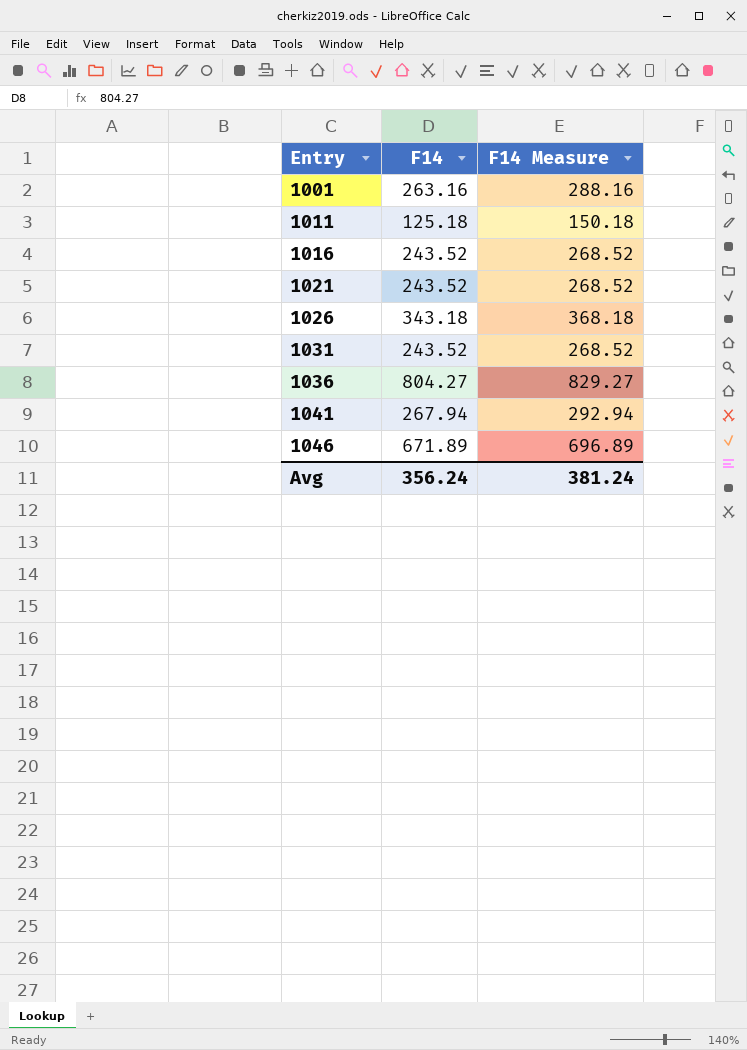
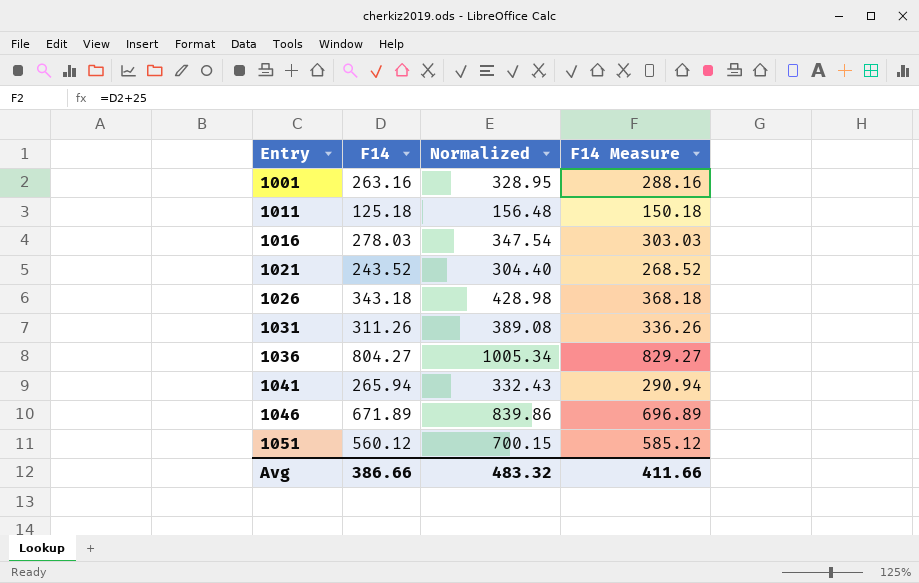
column Normalized | formula: none -> [F14] * 1.25
1016 | F14: 243.52 -> 278.03
1016 | F14 Measure: 268.52 -> 303.03
1031 | F14: 243.52 -> 311.26
1031 | F14 Measure: 268.52 -> 336.26
1041 | F14: 267.94 -> 265.94
1041 | F14 Measure: 292.94 -> 290.94
row 1051: none -> 560.12 | 700.15 | 585.12
Avg | F14: 356.24 -> 386.66
Avg | F14 Measure: 381.24 -> 411.66

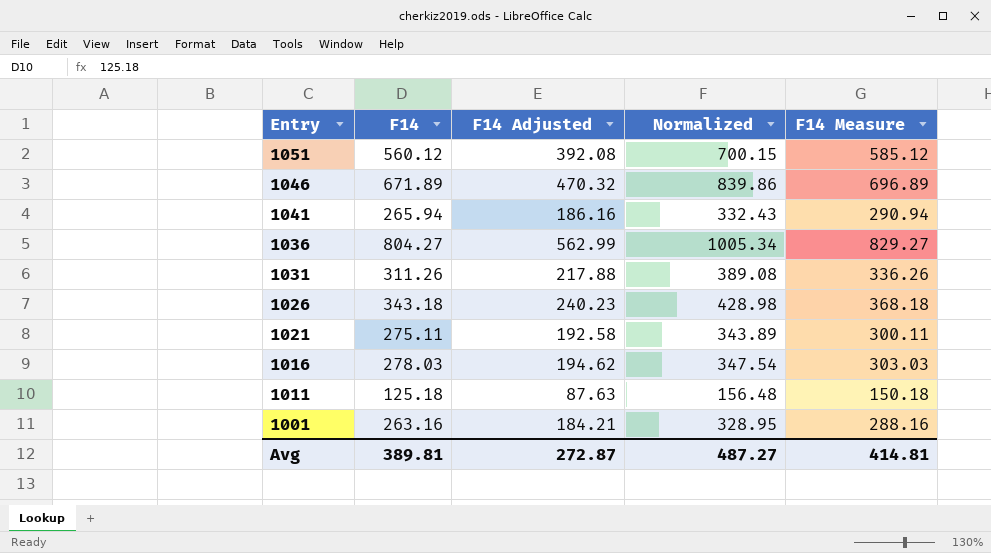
row order: Entry ascending -> Entry descending
column F14 Adjusted | formula: none -> [F14] * 0.7
1021 | F14: 243.52 -> 275.11
1021 | Normalized: 304.40 -> 343.89
1021 | F14 Measure: 268.52 -> 300.11
Avg | F14: 386.66 -> 389.81
Avg | Normalized: 483.32 -> 487.27
Avg | F14 Measure: 411.66 -> 414.81

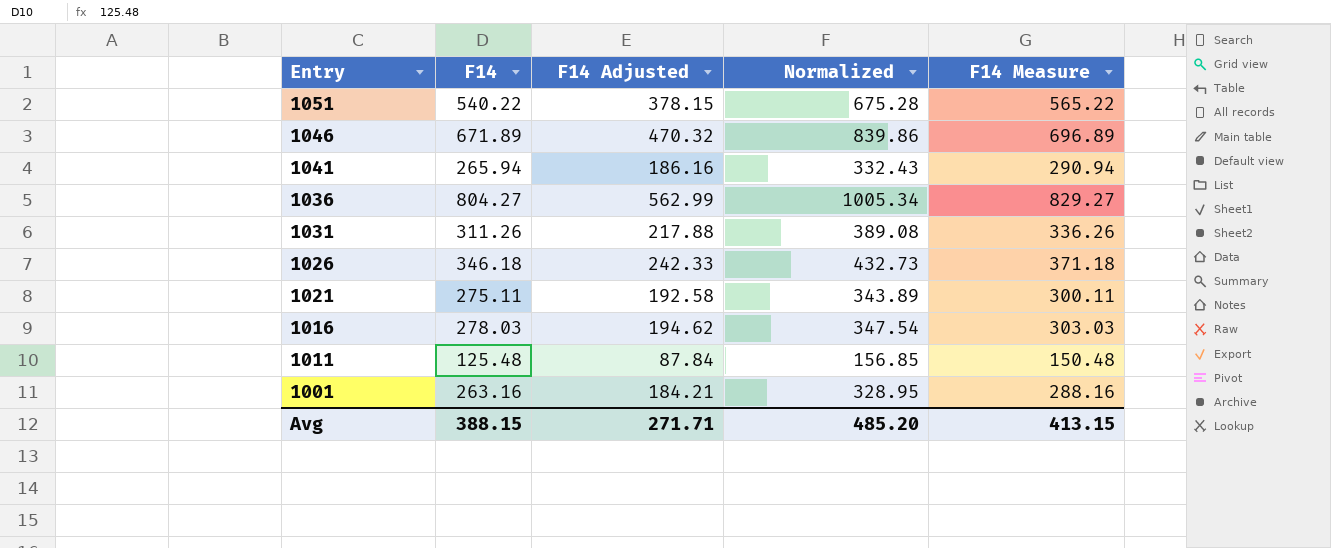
1051 | F14: 560.12 -> 540.22
1051 | F14 Adjusted: 392.08 -> 378.15
1051 | Normalized: 700.15 -> 675.28
1051 | F14 Measure: 585.12 -> 565.22
1026 | F14: 343.18 -> 346.18
1026 | F14 Adjusted: 240.23 -> 242.33
1026 | Normalized: 428.98 -> 432.73
1026 | F14 Measure: 368.18 -> 371.18
1011 | F14: 125.18 -> 125.48
1011 | F14 Adjusted: 87.63 -> 87.84
1011 | Normalized: 156.48 -> 156.85
1011 | F14 Measure: 150.18 -> 150.48
Avg | F14: 389.81 -> 388.15
Avg | F14 Adjusted: 272.87 -> 271.71
Avg | Normalized: 487.27 -> 485.20
Avg | F14 Measure: 414.81 -> 413.15

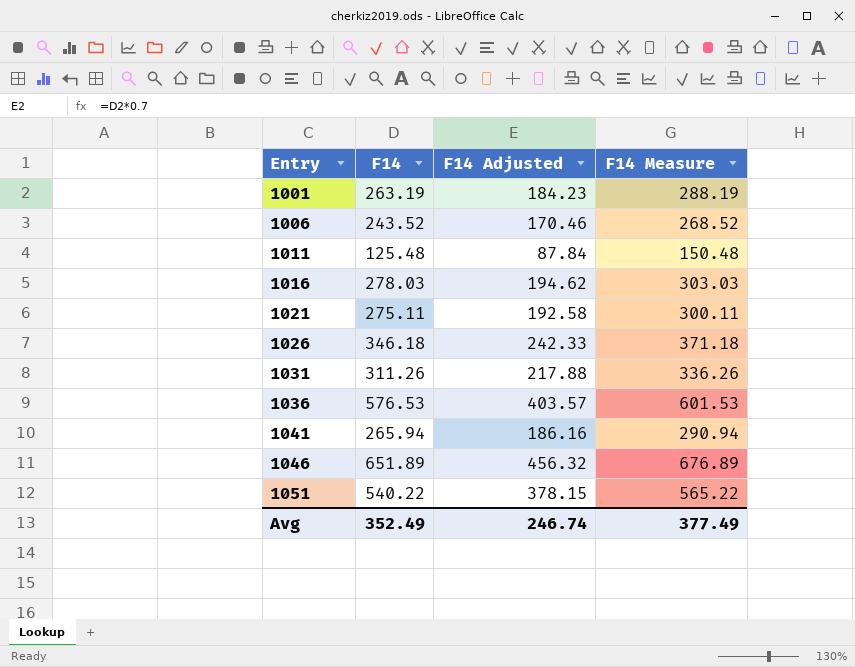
row order: Entry descending -> Entry ascending
column Normalized | formula: [F14] * 1.25 -> none
1001 | F14: 263.16 -> 263.19
1001 | F14 Adjusted: 184.21 -> 184.23
1001 | F14 Measure: 288.16 -> 288.19
row 1006: none -> 243.52 | 170.46 | 268.52
1036 | F14: 804.27 -> 576.53
1036 | F14 Adjusted: 562.99 -> 403.57
1036 | F14 Measure: 829.27 -> 601.53
1046 | F14: 671.89 -> 651.89
1046 | F14 Adjusted: 470.32 -> 456.32
1046 | F14 Measure: 696.89 -> 676.89
Avg | F14: 388.15 -> 352.49
Avg | F14 Adjusted: 271.71 -> 246.74
Avg | F14 Measure: 413.15 -> 377.49

